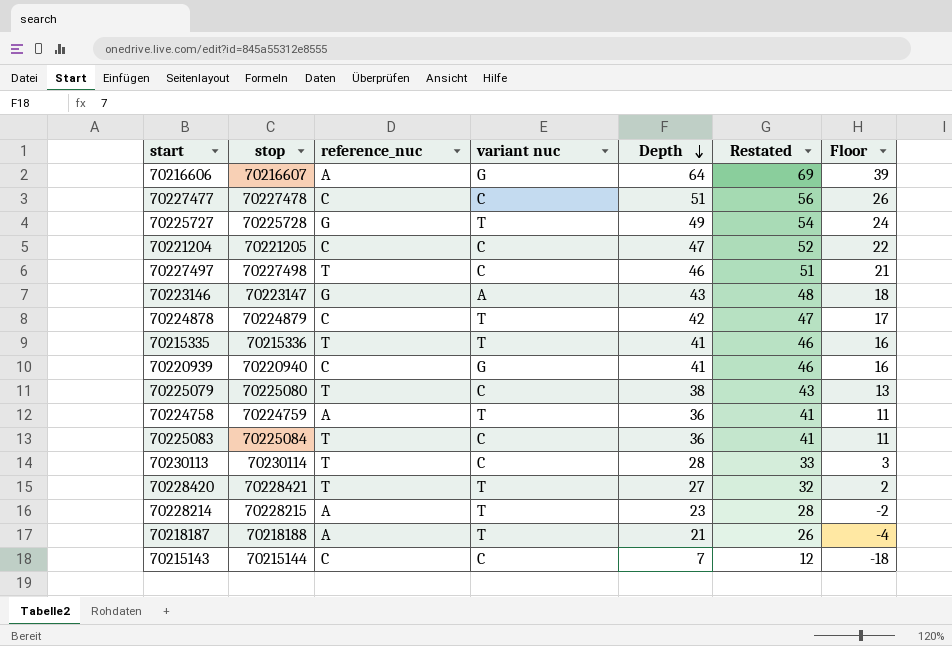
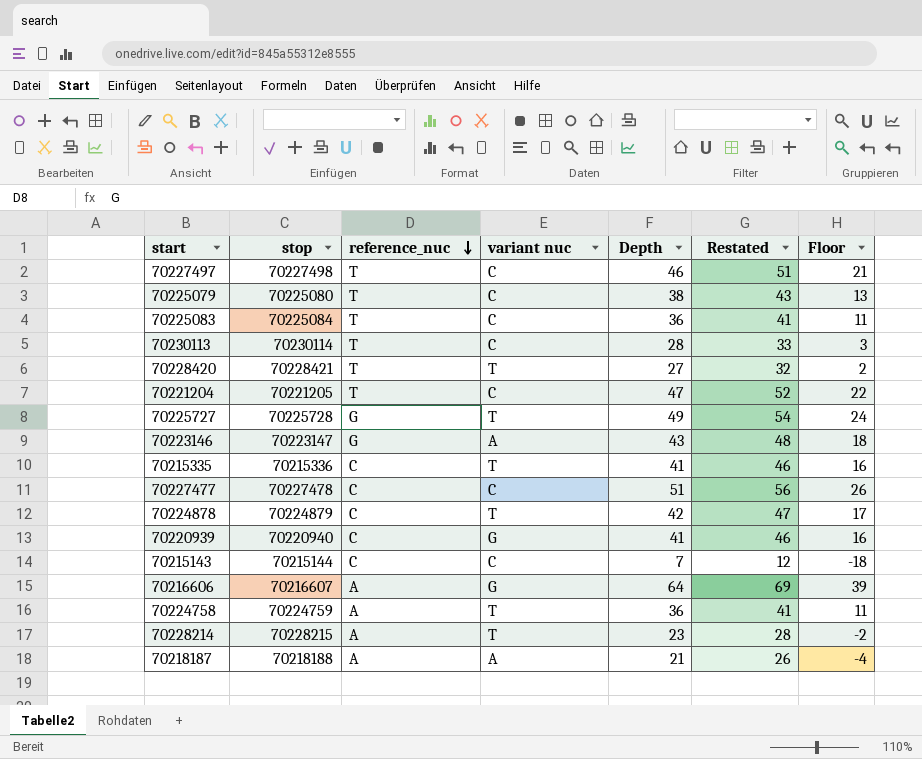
row order: Depth descending -> reference_nuc descending
70221204 | reference_nuc: C -> T
70215335 | reference_nuc: T -> C
70218187 | variant nuc: T -> A

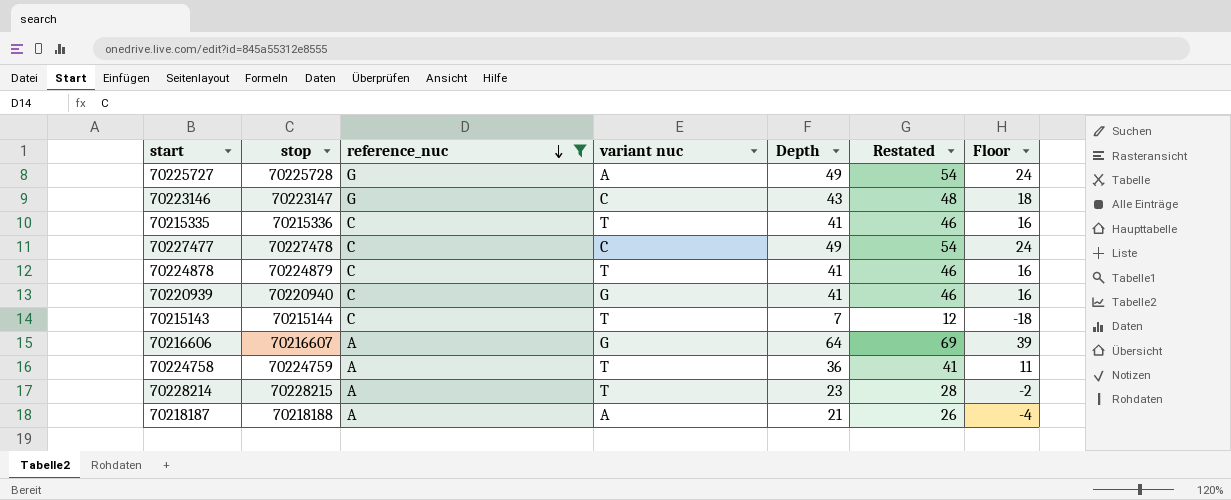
filter: none -> reference_nuc != T
70225727 | variant nuc: T -> A
70223146 | variant nuc: A -> C
70227477 | Depth: 51 -> 49
70227477 | Restated: 56 -> 54
70227477 | Floor: 26 -> 24
70224878 | Depth: 42 -> 41
70224878 | Restated: 47 -> 46
70224878 | Floor: 17 -> 16
70215143 | variant nuc: C -> T

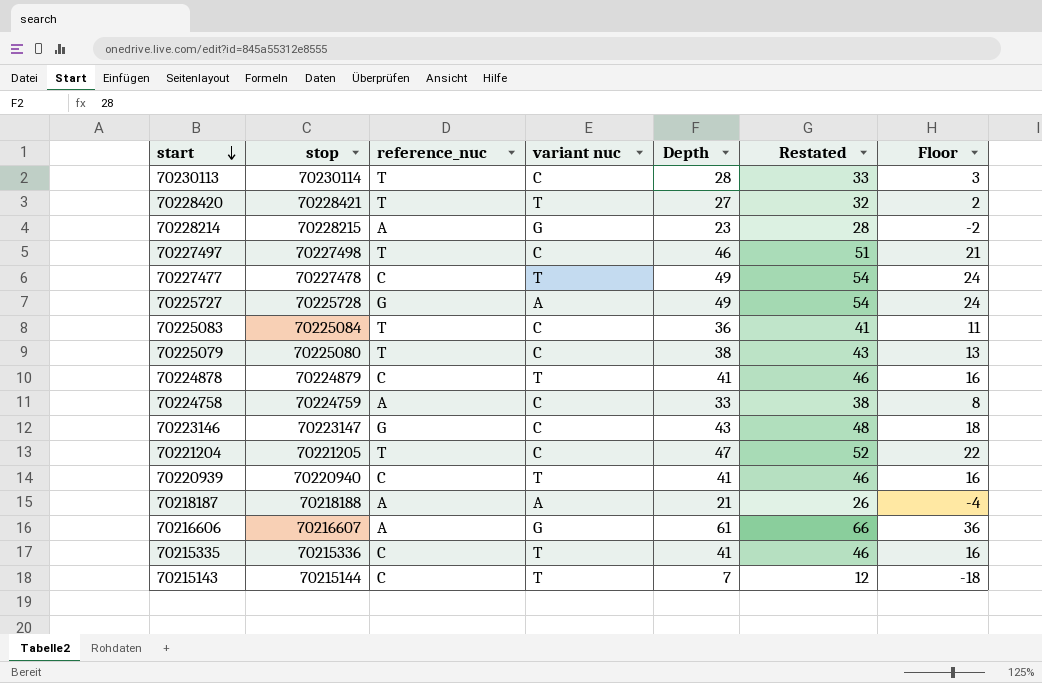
filter: reference_nuc != T -> none
row order: reference_nuc descending -> start descending
70228214 | variant nuc: T -> G
70227477 | variant nuc: C -> T
70224758 | variant nuc: T -> C
70224758 | Depth: 36 -> 33
70224758 | Restated: 41 -> 38
70224758 | Floor: 11 -> 8
70220939 | variant nuc: G -> T
70216606 | Depth: 64 -> 61
70216606 | Restated: 69 -> 66
70216606 | Floor: 39 -> 36

